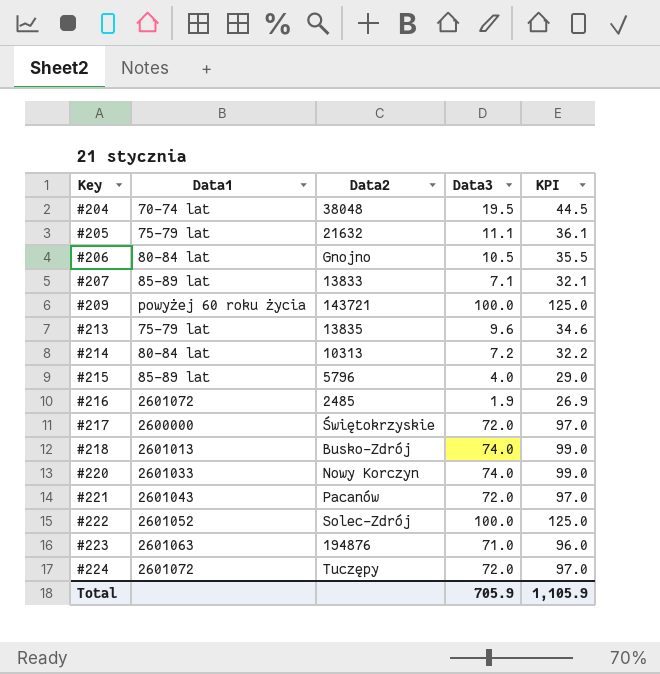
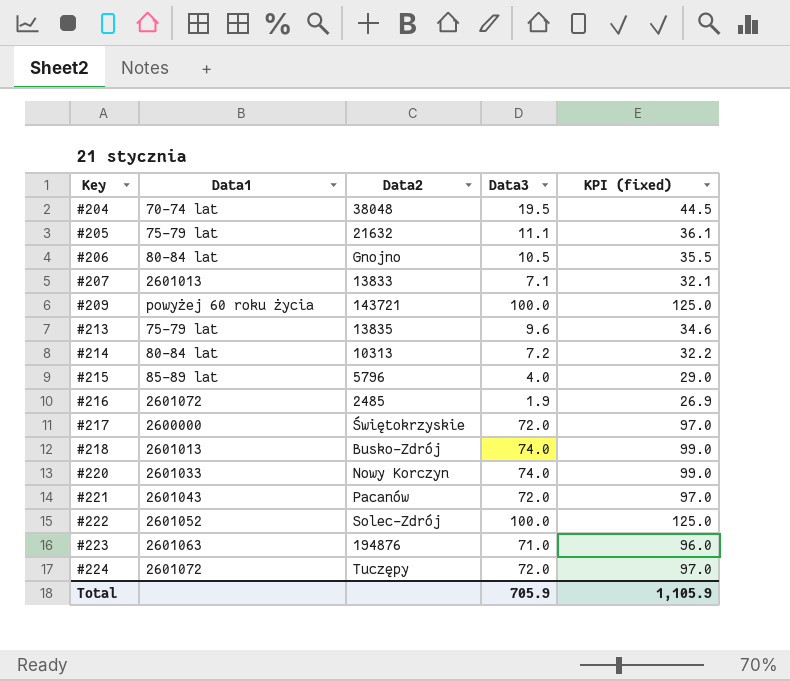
column name: KPI -> KPI (fixed)
#207 | Data1: 85-89 lat -> 2601013

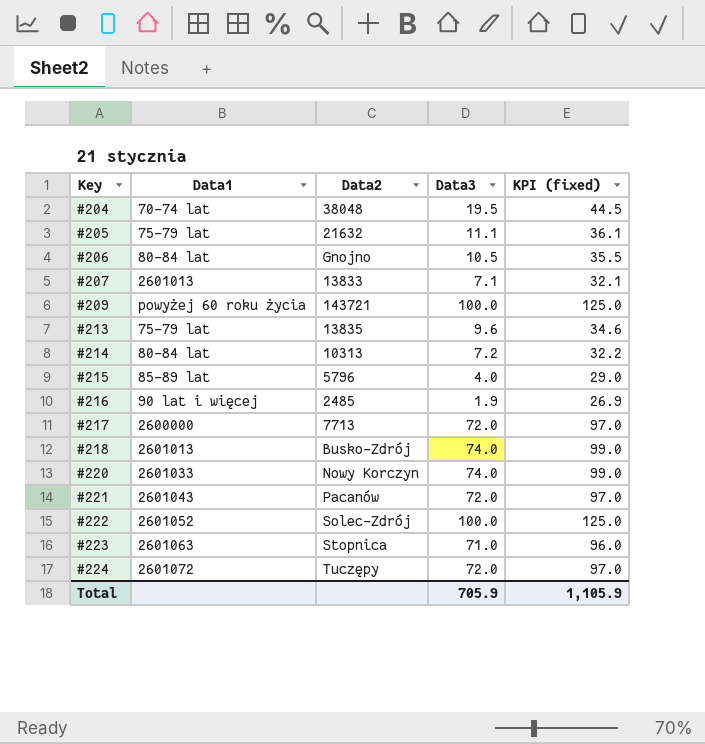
#216 | Data1: 2601072 -> 90 lat i więcej
#217 | Data2: Świętokrzyskie -> 7713
#223 | Data2: 194876 -> Stopnica

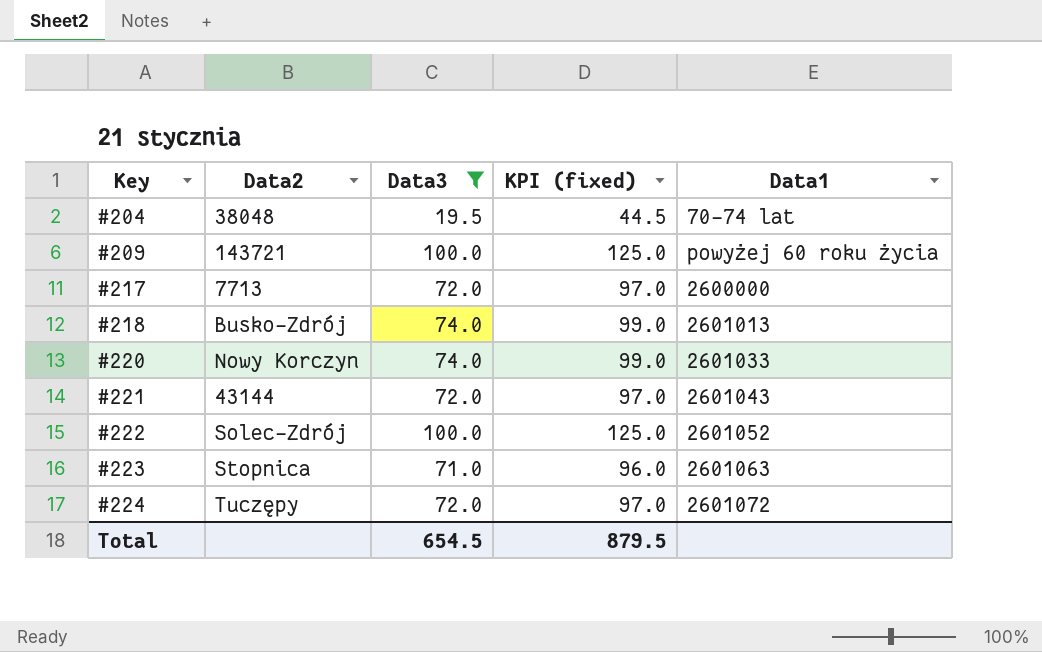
filter: none -> Data3 >= 19.5
column Data1 | position: 2 -> 5
#221 | Data2: Pacanów -> 43144
Total | Data3: 705.9 -> 654.5
Total | KPI (fixed): 1,105.9 -> 879.5

